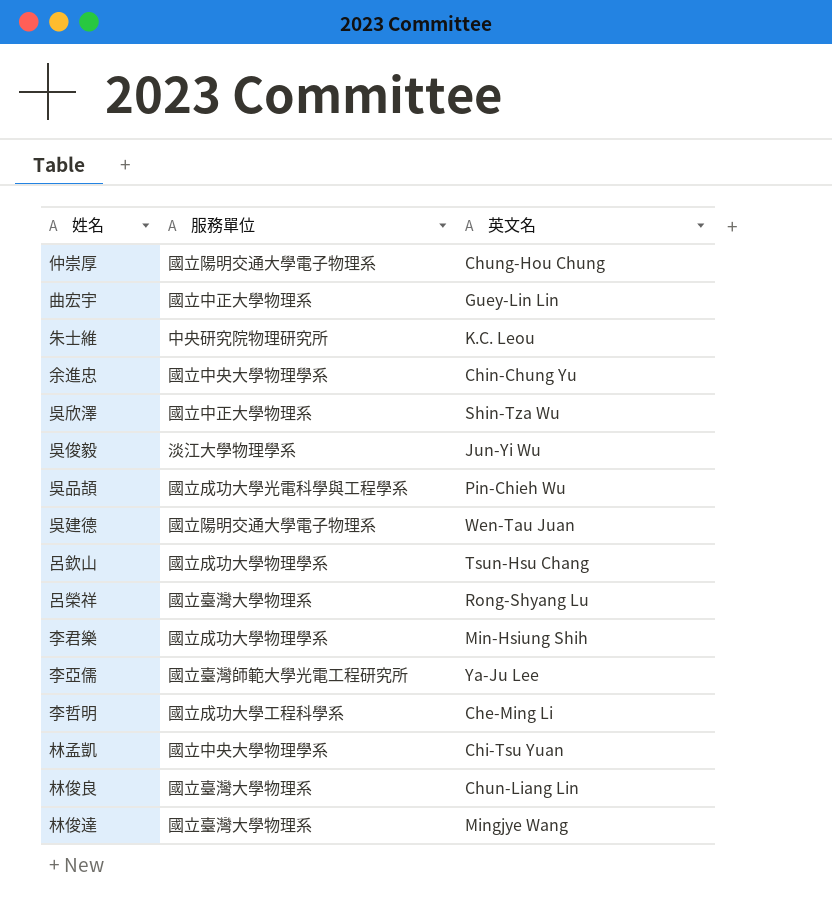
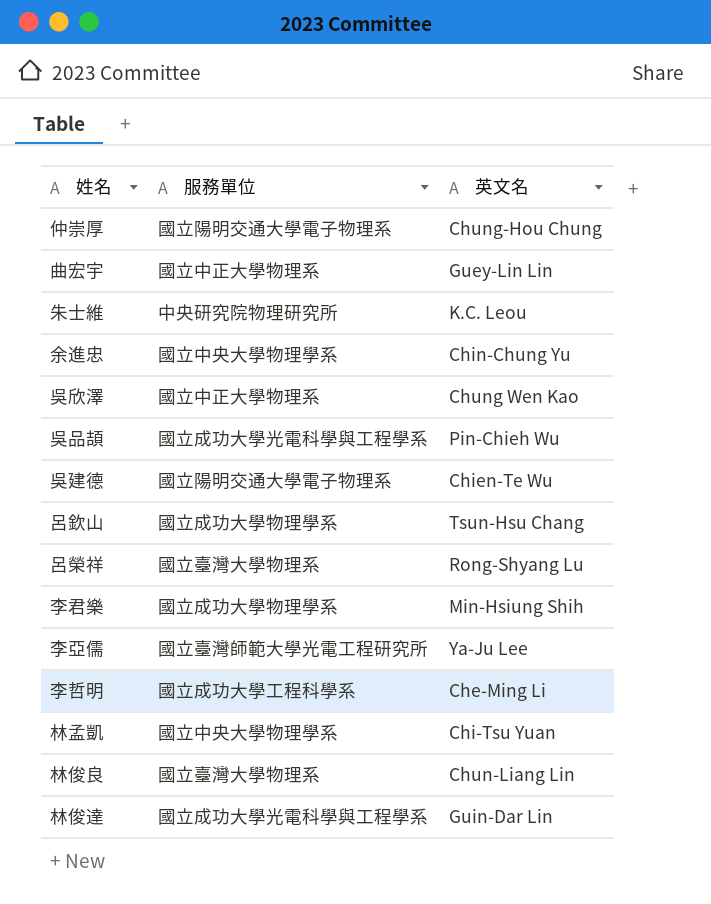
row 吳俊毅: 淡江大學物理學系 | Jun-Yi Wu -> none
吳欣澤 | 英文名: Shin-Tza Wu -> Chung Wen Kao
吳建德 | 英文名: Wen-Tau Juan -> Chien-Te Wu
林俊達 | 服務單位: 國立臺灣大學物理系 -> 國立成功大學光電科學與工程學系
林俊達 | 英文名: Mingjye Wang -> Guin-Dar Lin

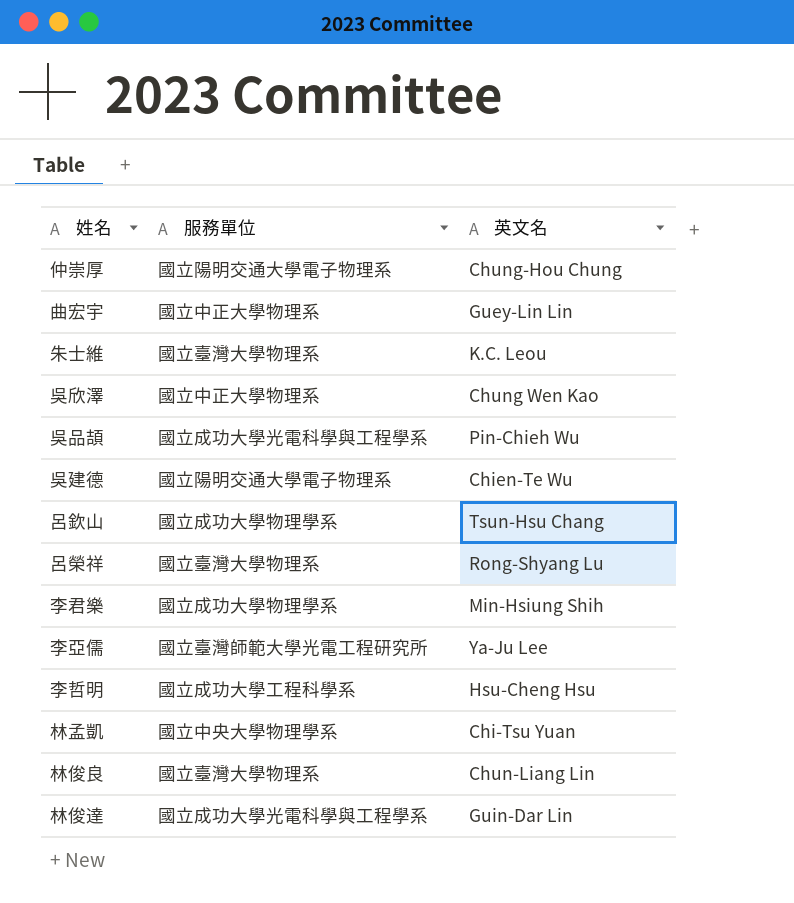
row 余進忠: 國立中央大學物理學系 | Chin-Chung Yu -> none
朱士維 | 服務單位: 中央研究院物理研究所 -> 國立臺灣大學物理系
李哲明 | 英文名: Che-Ming Li -> Hsu-Cheng Hsu

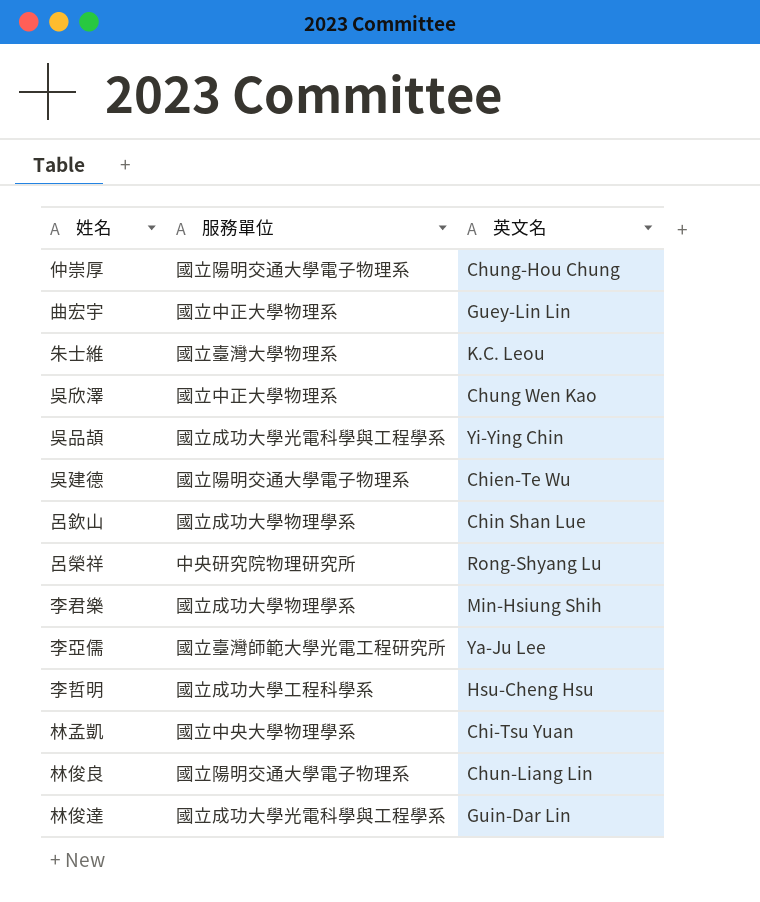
吳品頡 | 英文名: Pin-Chieh Wu -> Yi-Ying Chin
呂欽山 | 英文名: Tsun-Hsu Chang -> Chin Shan Lue
呂榮祥 | 服務單位: 國立臺灣大學物理系 -> 中央研究院物理研究所
林俊良 | 服務單位: 國立臺灣大學物理系 -> 國立陽明交通大學電子物理系

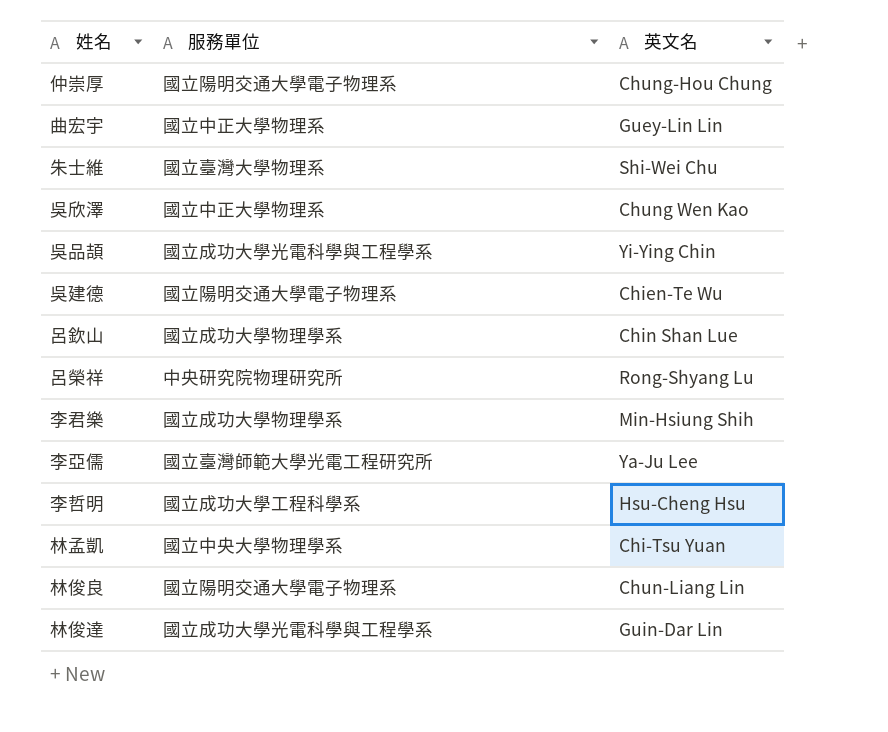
朱士維 | 英文名: K.C. Leou -> Shi-Wei Chu

